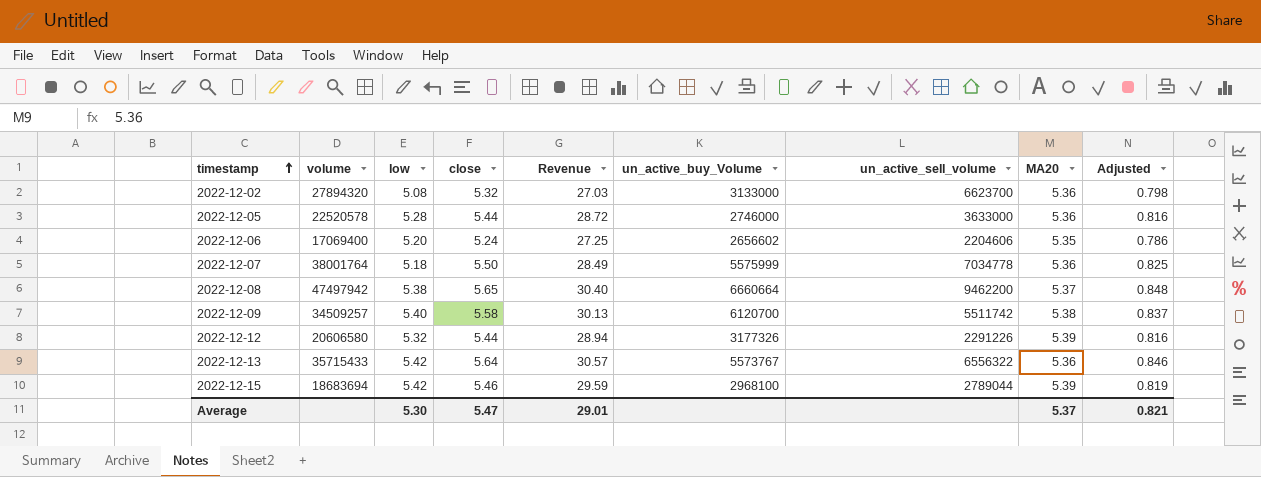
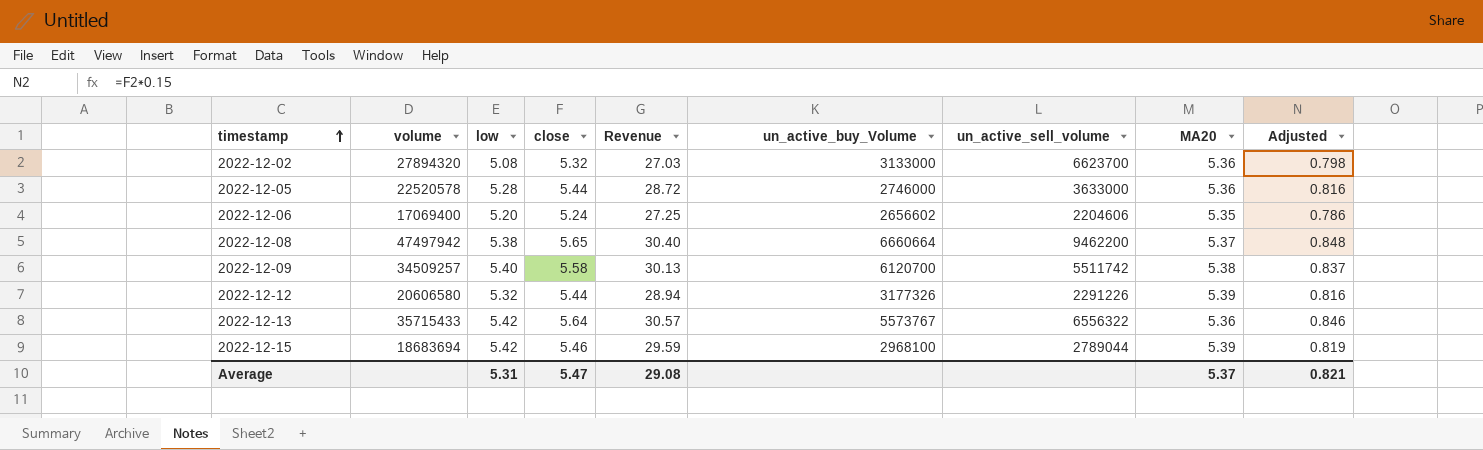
row 2022-12-07: 38001764 | 5.18 | 5.50 | 28.49 | 5575999 | 7034778 | 5.36 | 0.825 -> none
Average | low: 5.30 -> 5.31
Average | Revenue: 29.01 -> 29.08

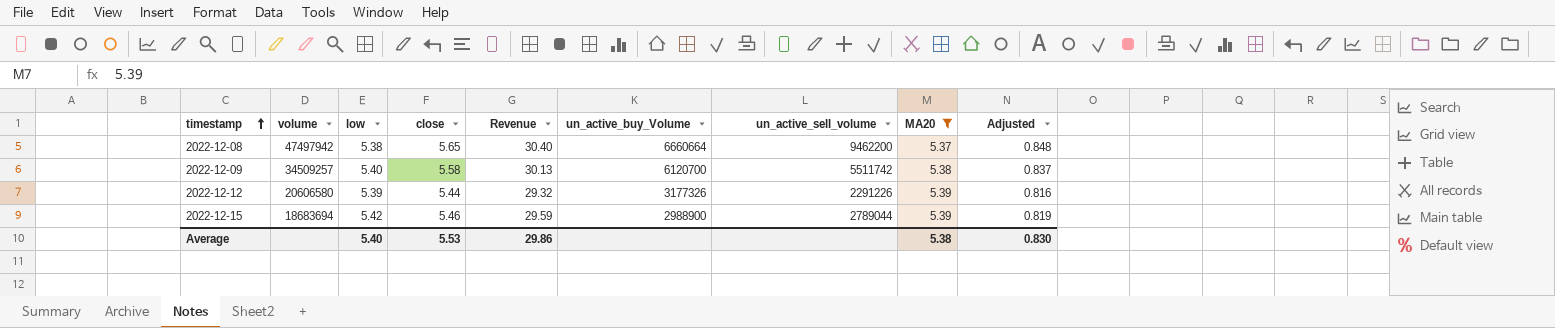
filter: none -> MA20 >= 5.37
2022-12-12 | low: 5.32 -> 5.39
2022-12-12 | Revenue: 28.94 -> 29.32
2022-12-15 | un_active_buy_Volume: 2968100 -> 2988900
Average | low: 5.31 -> 5.40
Average | close: 5.47 -> 5.53
Average | Revenue: 29.08 -> 29.86
Average | MA20: 5.37 -> 5.38
Average | Adjusted: 0.821 -> 0.830

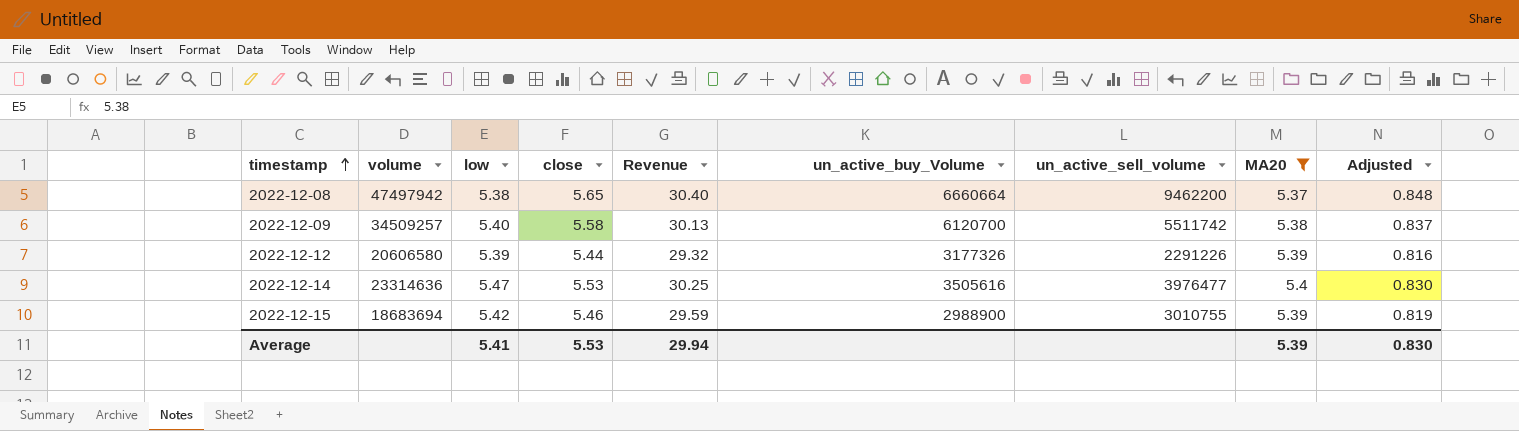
row 2022-12-14: none -> 23314636 | 5.47 | 5.53 | 30.25 | 3505616 | 3976477 | 5.4 | 0.830
2022-12-15 | un_active_sell_volume: 2789044 -> 3010755
Average | low: 5.40 -> 5.41
Average | Revenue: 29.86 -> 29.94
Average | MA20: 5.38 -> 5.39

